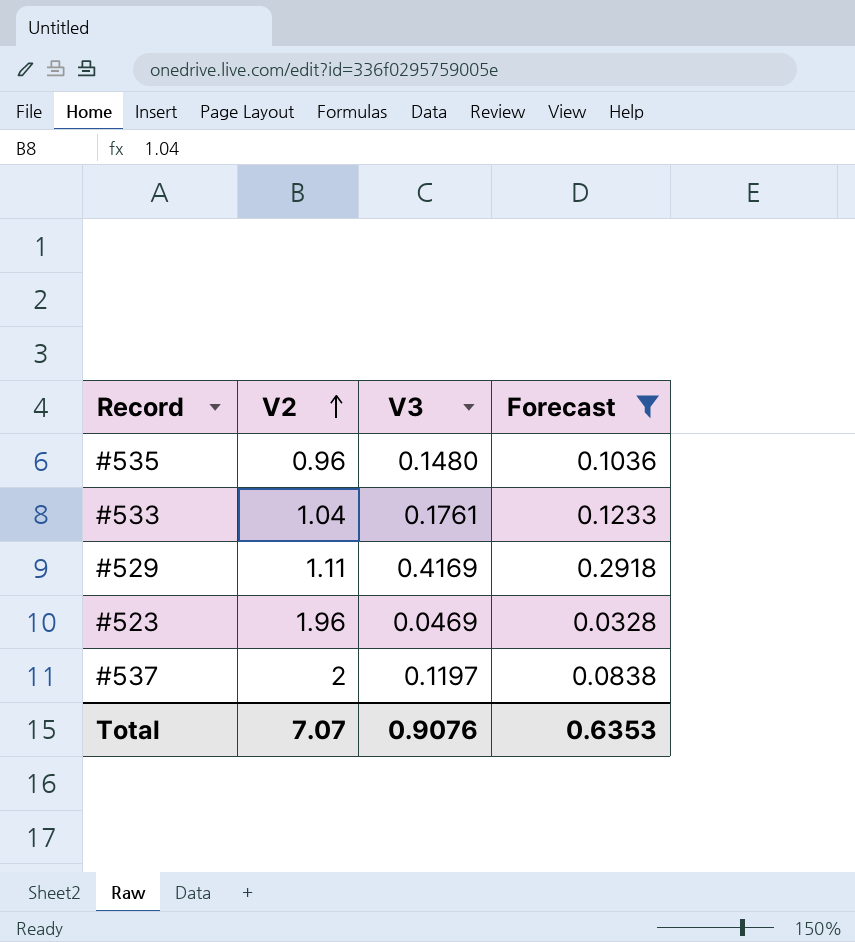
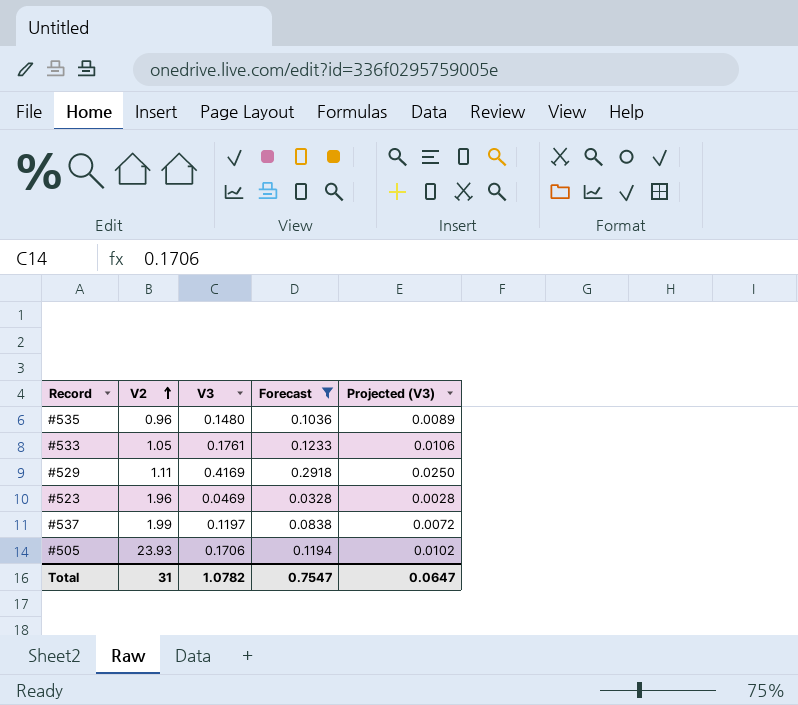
column Projected (V3) | formula: none -> [V3] * 0.06
#533 | V2: 1.04 -> 1.05
#537 | V2: 2 -> 1.99
row #505: none -> 23.93 | 0.1706 | 0.1194 | 0.0102
Total | V2: 7.07 -> 31
Total | V3: 0.9076 -> 1.0782
Total | Forecast: 0.6353 -> 0.7547

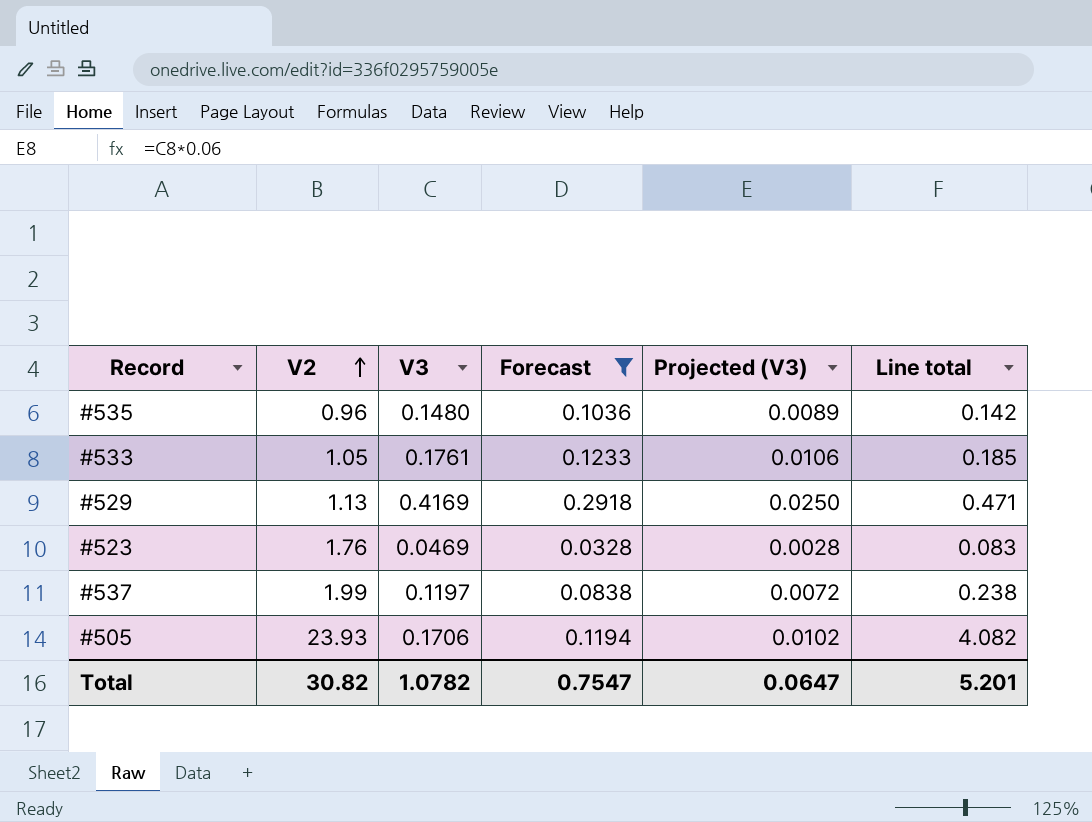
column Line total | formula: none -> [V2] * [V3]
#529 | V2: 1.11 -> 1.13
#523 | V2: 1.96 -> 1.76
Total | V2: 31 -> 30.82

